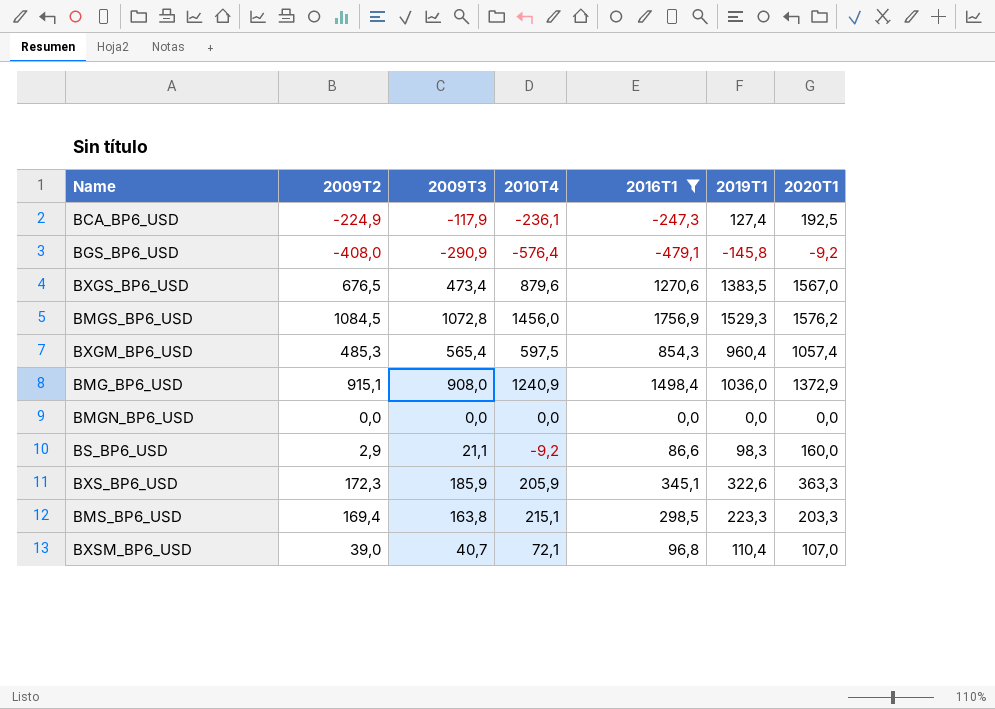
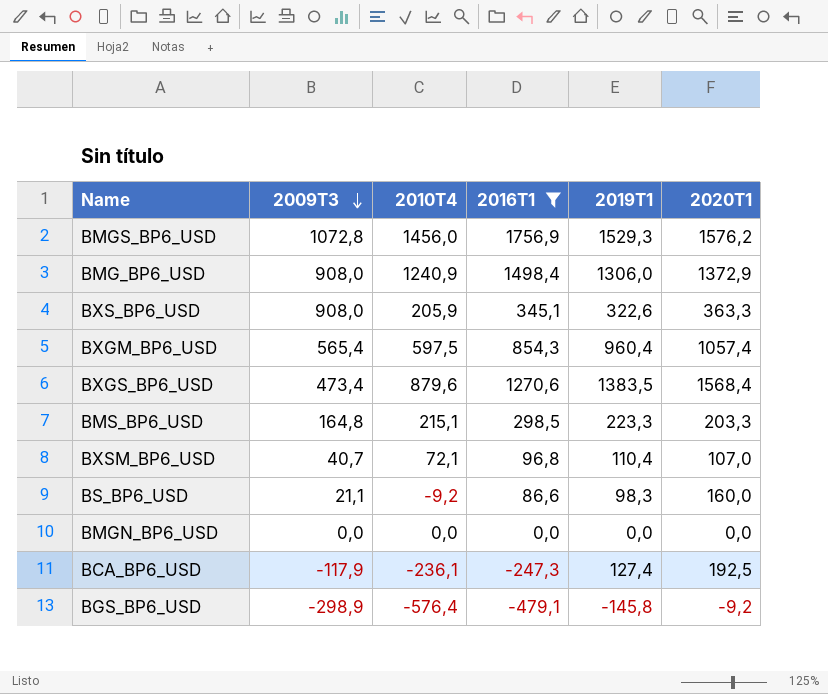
row order: none -> 2009T3 descending
column 2009T2 | position: 2 -> none
BMG_BP6_USD | 2019T1: 1036,0 -> 1306,0
BXS_BP6_USD | 2009T3: 185,9 -> 908,0
BXGS_BP6_USD | 2020T1: 1567,0 -> 1568,4
BMS_BP6_USD | 2009T3: 163,8 -> 164,8
BGS_BP6_USD | 2009T3: -290,9 -> -298,9

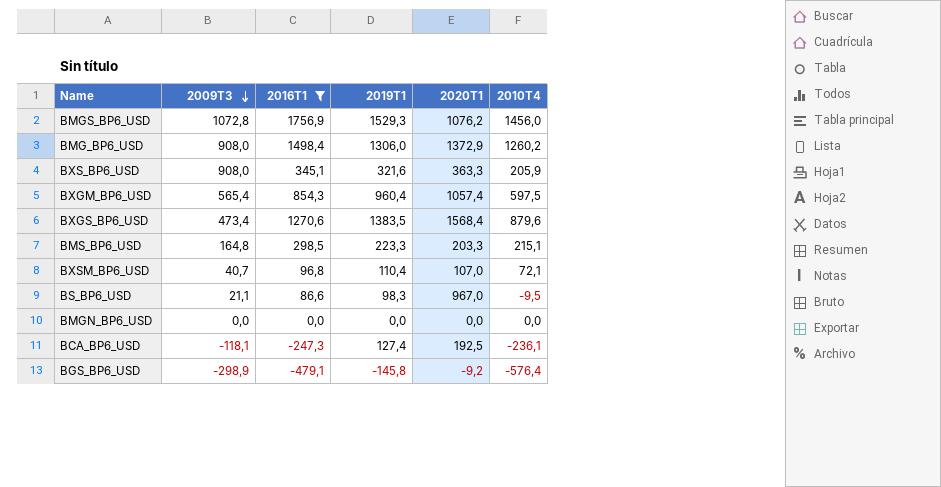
column 2010T4 | position: 3 -> 6
BMGS_BP6_USD | 2020T1: 1576,2 -> 1076,2
BMG_BP6_USD | 2010T4: 1240,9 -> 1260,2
BXS_BP6_USD | 2019T1: 322,6 -> 321,6
BS_BP6_USD | 2020T1: 160,0 -> 967,0
BS_BP6_USD | 2010T4: -9,2 -> -9,5
BCA_BP6_USD | 2009T3: -117,9 -> -118,1

